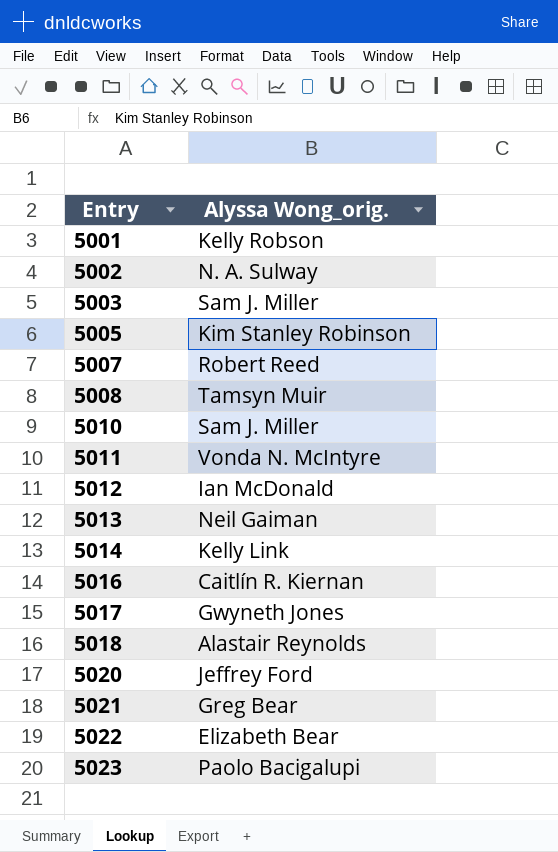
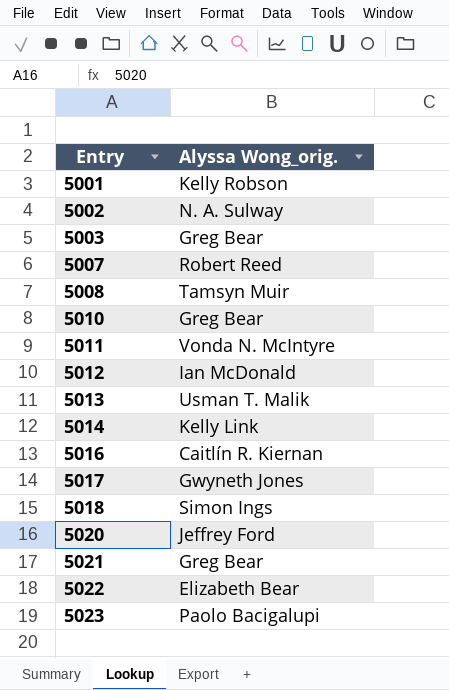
row 5005: Kim Stanley Robinson -> none
5003 | Alyssa Wong_orig.: Sam J. Miller -> Greg Bear
5010 | Alyssa Wong_orig.: Sam J. Miller -> Greg Bear
5013 | Alyssa Wong_orig.: Neil Gaiman -> Usman T. Malik
5018 | Alyssa Wong_orig.: Alastair Reynolds -> Simon Ings

